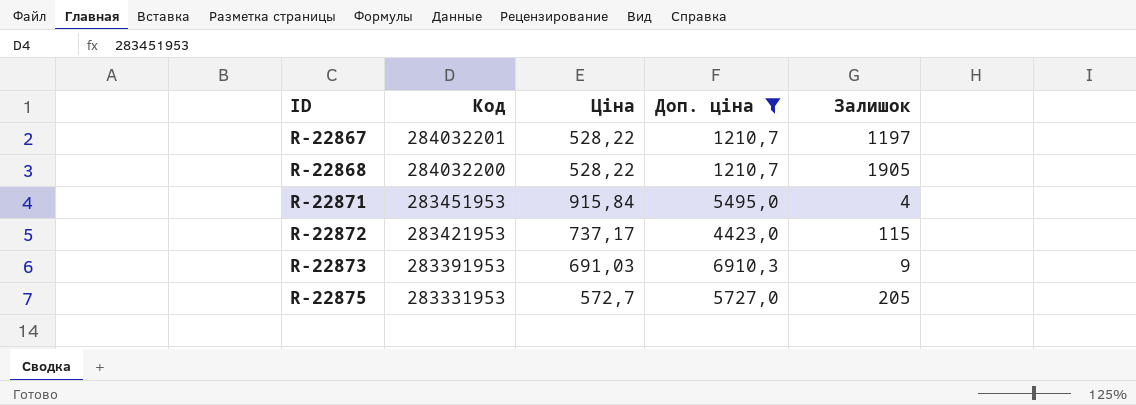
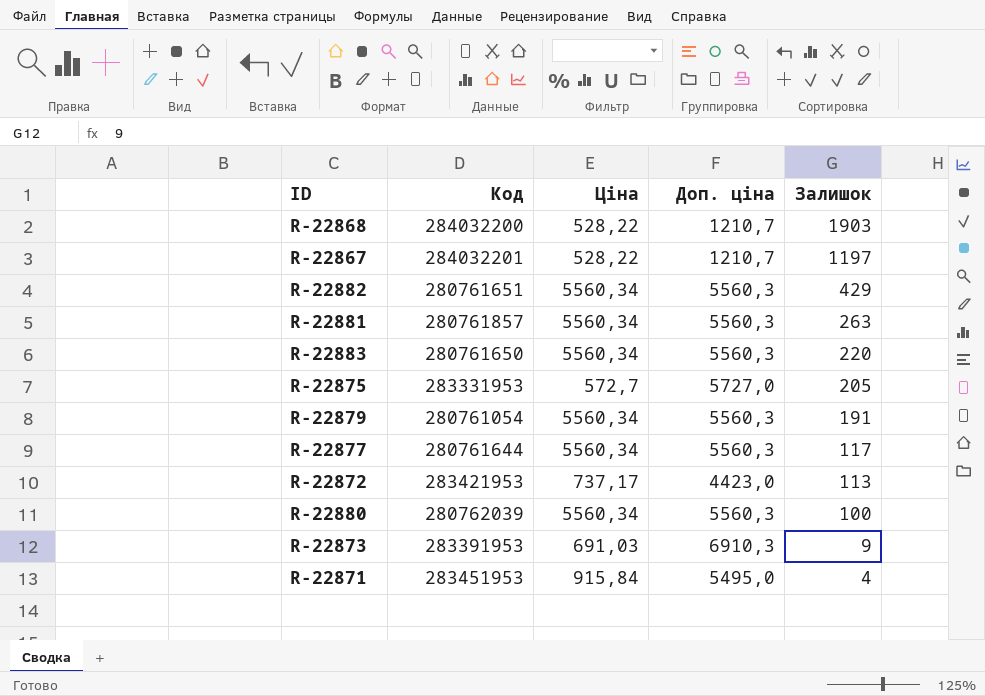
filter: Доп. ціна != 5560,3 -> none
row order: ID ascending -> Залишок descending
R-22868 | Залишок: 1905 -> 1903
R-22872 | Залишок: 115 -> 113

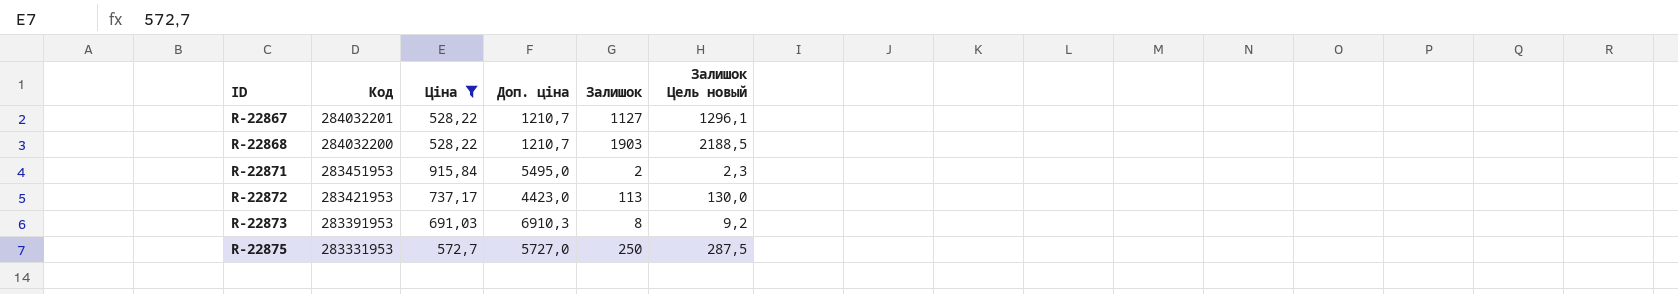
filter: none -> Ціна != 5560,34
row order: Залишок descending -> ID ascending
column Залишок Цель новый | formula: none -> [Залишок] * 1,15
R-22867 | Залишок: 1197 -> 1127
R-22871 | Залишок: 4 -> 2
R-22873 | Залишок: 9 -> 8
R-22875 | Залишок: 205 -> 250

